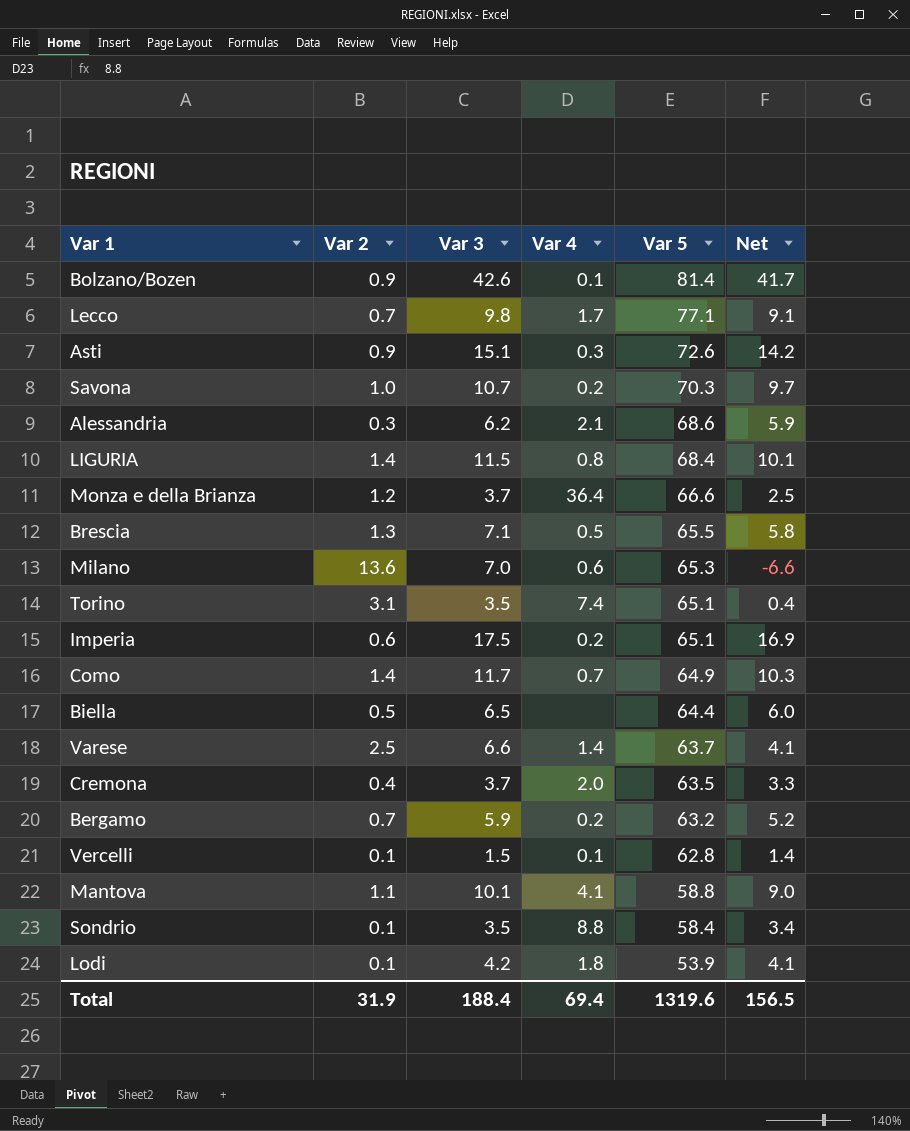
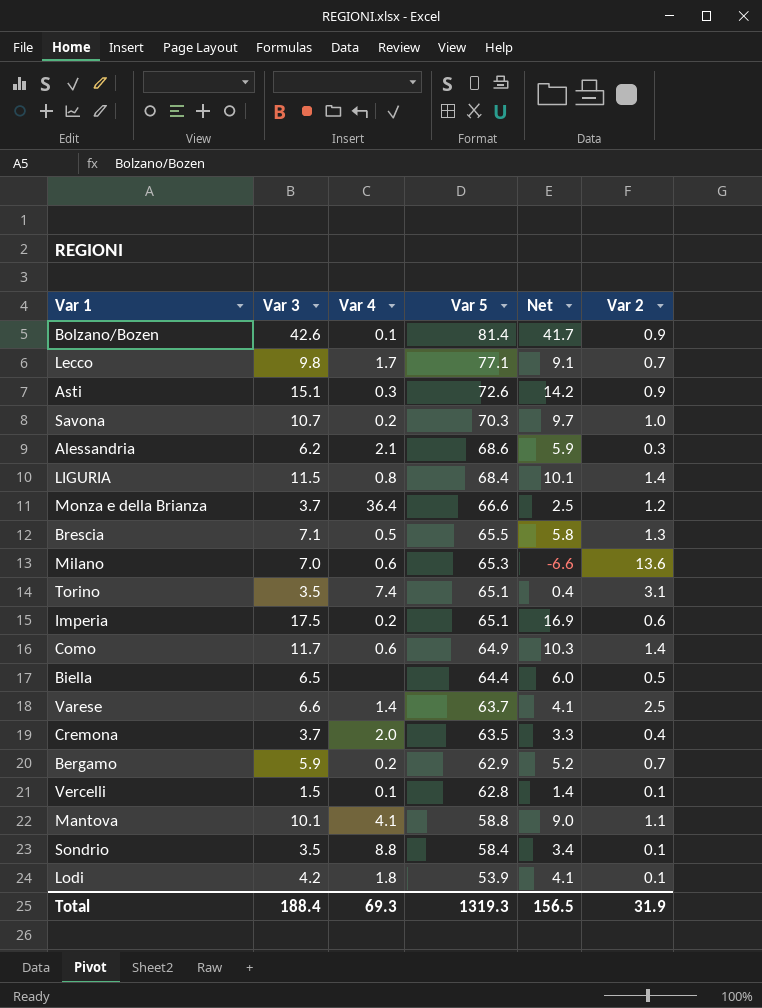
column Var 2 | position: 2 -> 6
Como | Var 4: 0.7 -> 0.6
Bergamo | Var 5: 63.2 -> 62.9
Total | Var 4: 69.4 -> 69.3
Total | Var 5: 1319.6 -> 1319.3

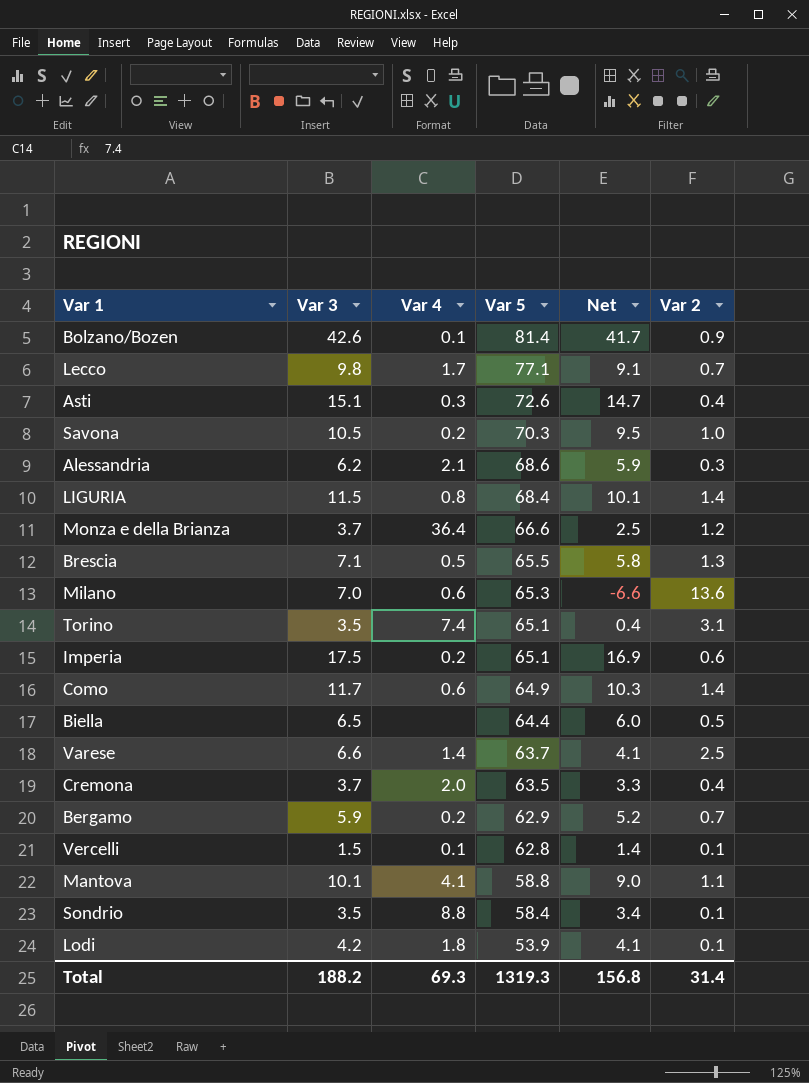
Asti | Net: 14.2 -> 14.7
Asti | Var 2: 0.9 -> 0.4
Savona | Var 3: 10.7 -> 10.5
Savona | Net: 9.7 -> 9.5
Total | Var 3: 188.4 -> 188.2
Total | Net: 156.5 -> 156.8
Total | Var 2: 31.9 -> 31.4

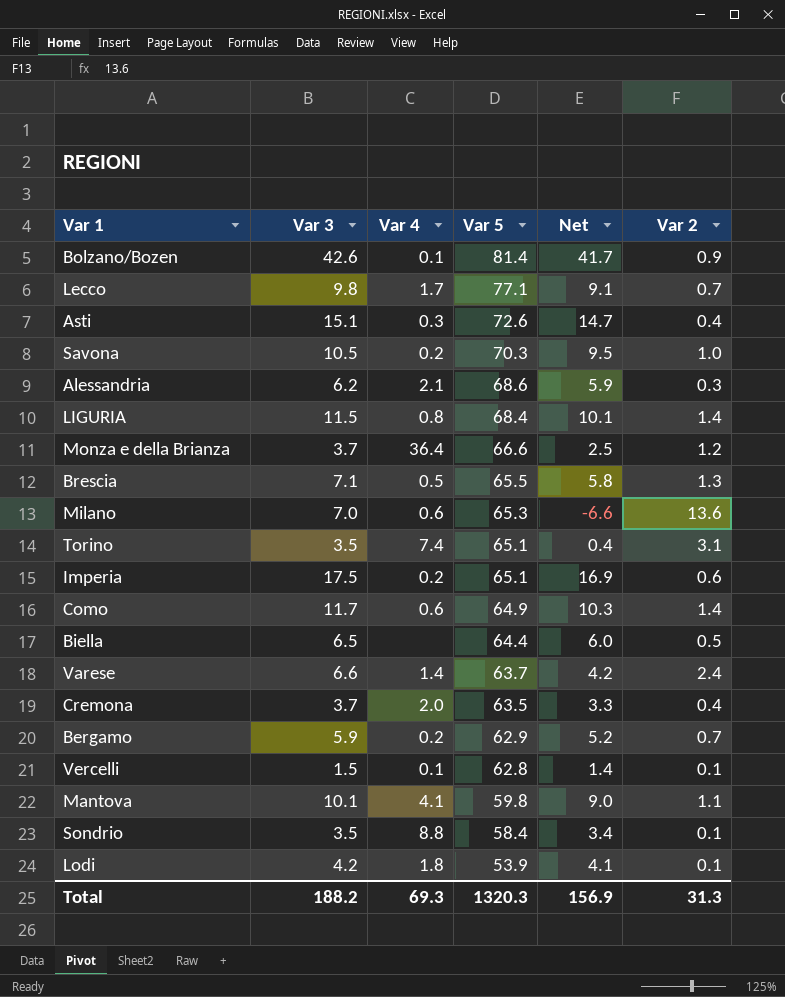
Varese | Net: 4.1 -> 4.2
Varese | Var 2: 2.5 -> 2.4
Mantova | Var 5: 58.8 -> 59.8
Total | Var 5: 1319.3 -> 1320.3
Total | Net: 156.8 -> 156.9
Total | Var 2: 31.4 -> 31.3

